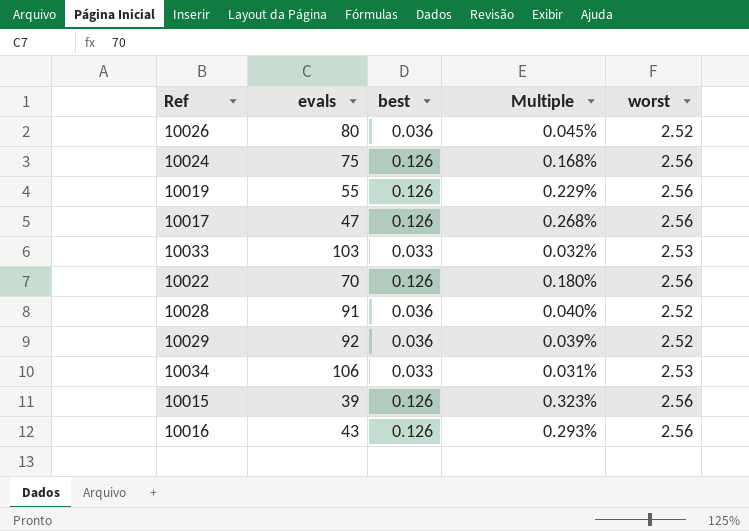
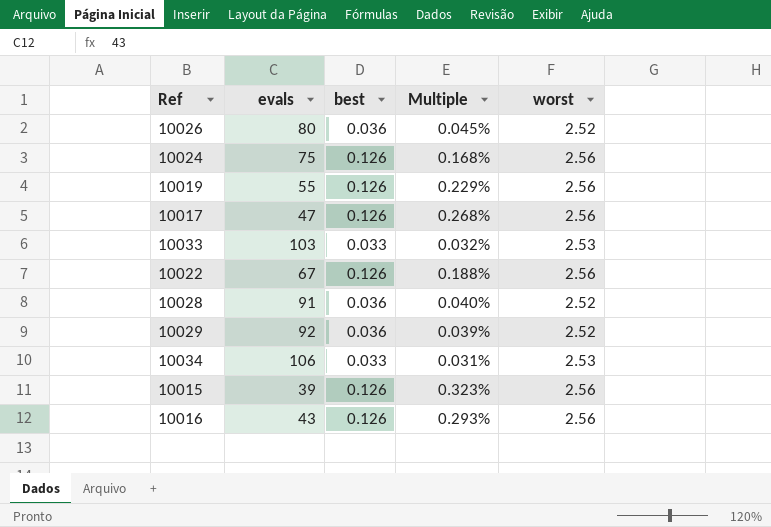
10022 | evals: 70 -> 67
10022 | Multiple: 0.180% -> 0.188%

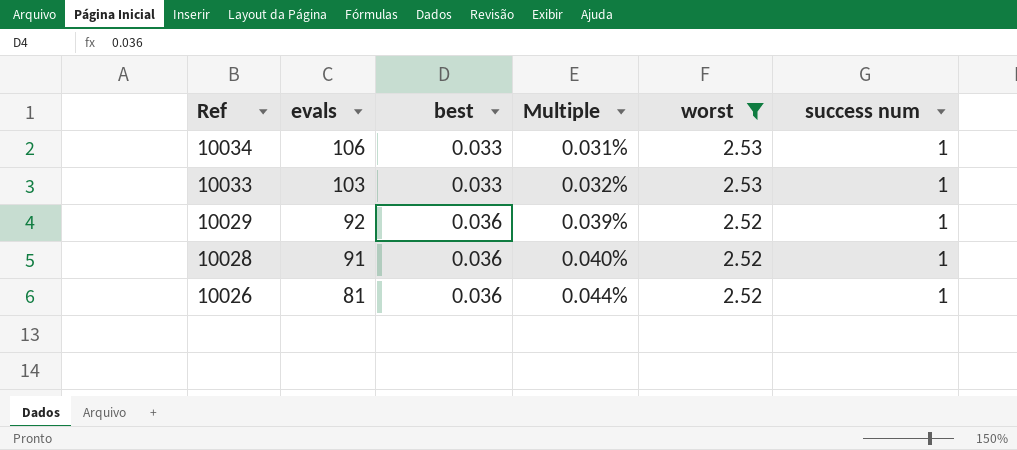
filter: none -> worst != 2.56
row order: none -> Ref descending
column success num | position: none -> 6
10026 | evals: 80 -> 81
10026 | Multiple: 0.045% -> 0.044%

